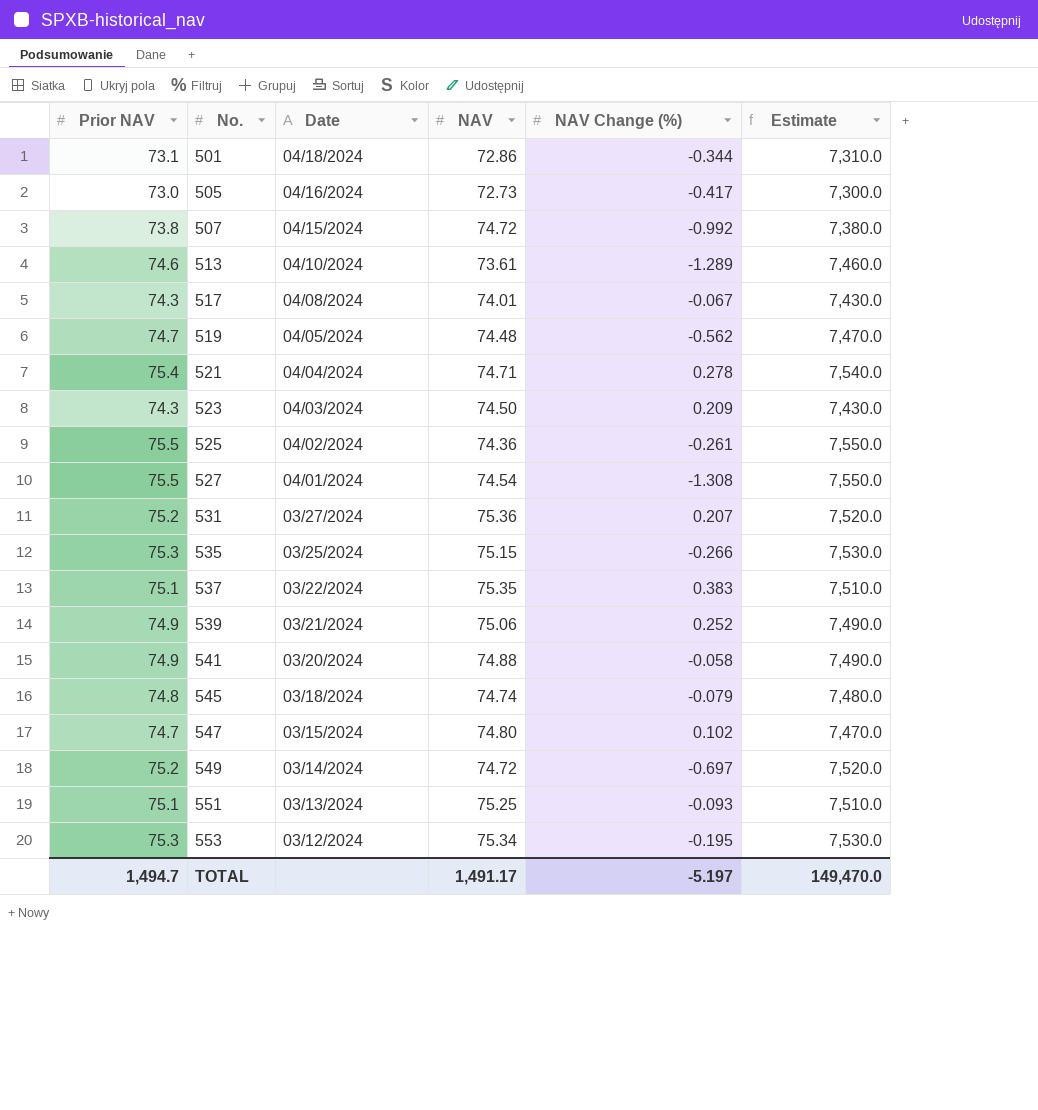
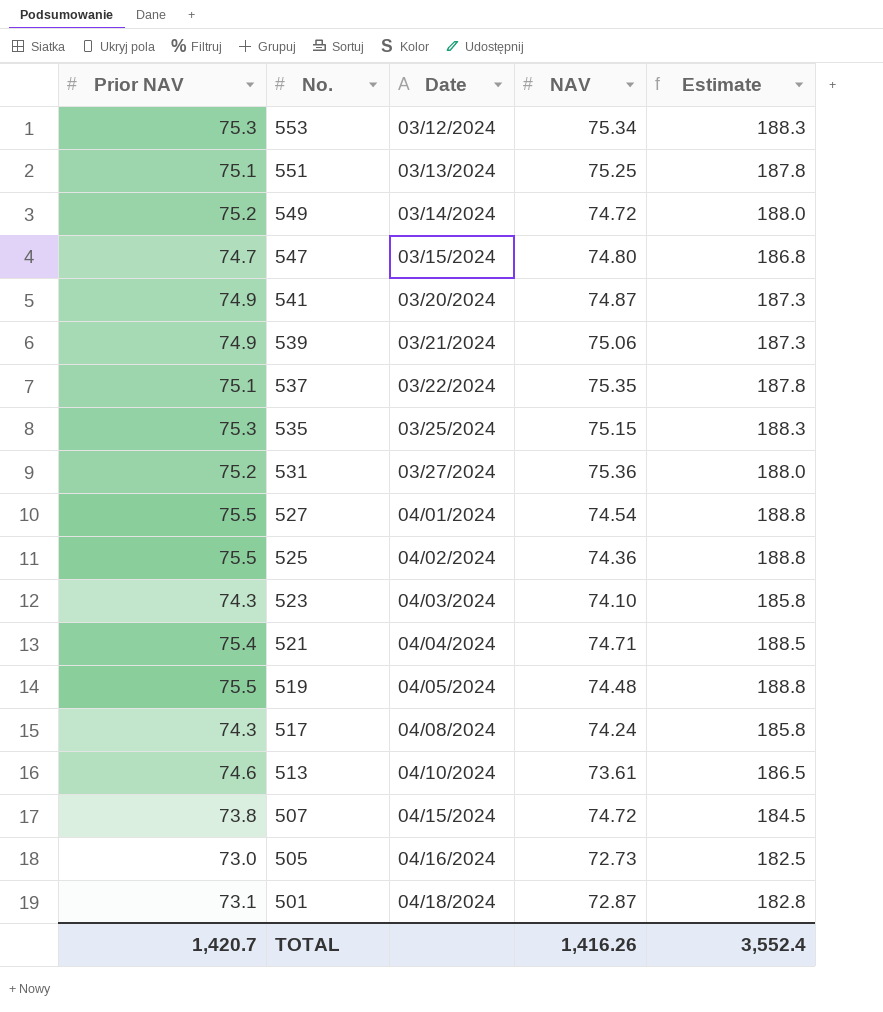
row order: No. ascending -> No. descending
column NAV Change (%) | position: 5 -> none
column Estimate | formula: [Prior NAV] * 100 -> [Prior NAV] * 2.5
row 545: 74.8 | 03/18/2024 | 74.74 | -0.079 | 7,480.0 -> none
541 | NAV: 74.88 -> 74.87
523 | NAV: 74.50 -> 74.10
519 | Prior NAV: 74.7 -> 75.5
517 | NAV: 74.01 -> 74.24
501 | NAV: 72.86 -> 72.87
TOTAL | Prior NAV: 1,494.7 -> 1,420.7
TOTAL | NAV: 1,491.17 -> 1,416.26
TOTAL | Estimate: 149,470.0 -> 3,552.4

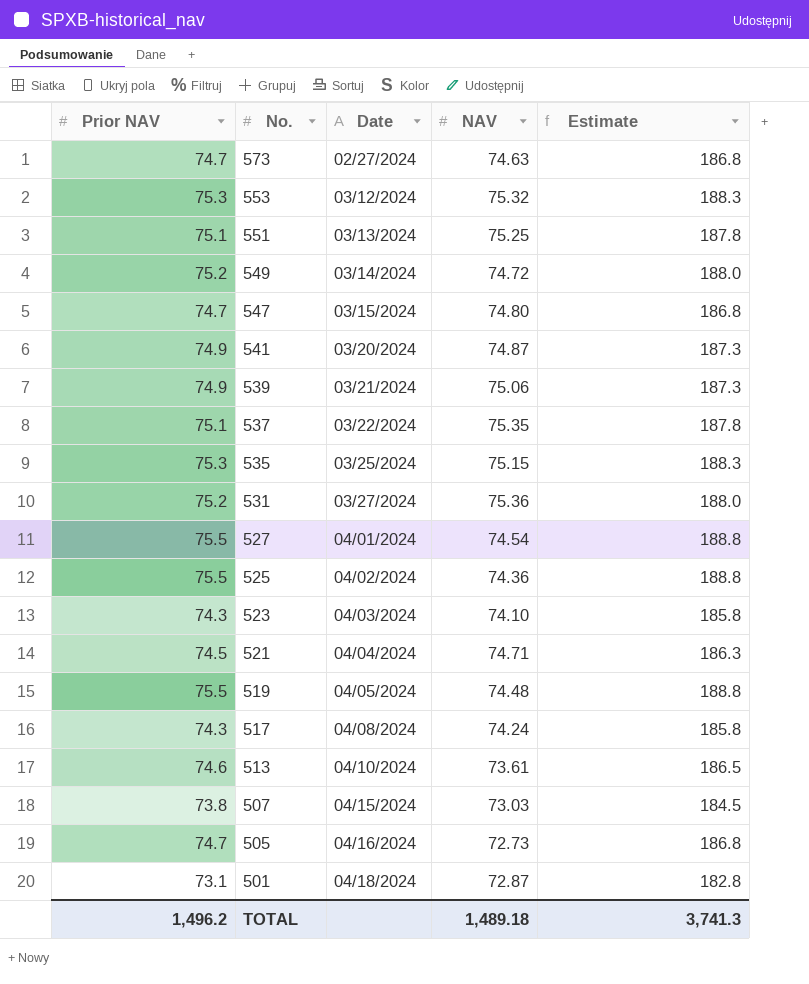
row 573: none -> 74.7 | 02/27/2024 | 74.63 | 186.8
553 | NAV: 75.34 -> 75.32
521 | Prior NAV: 75.4 -> 74.5
521 | Estimate: 188.5 -> 186.3
507 | NAV: 74.72 -> 73.03
505 | Prior NAV: 73.0 -> 74.7
505 | Estimate: 182.5 -> 186.8
TOTAL | Prior NAV: 1,420.7 -> 1,496.2
TOTAL | NAV: 1,416.26 -> 1,489.18
TOTAL | Estimate: 3,552.4 -> 3,741.3

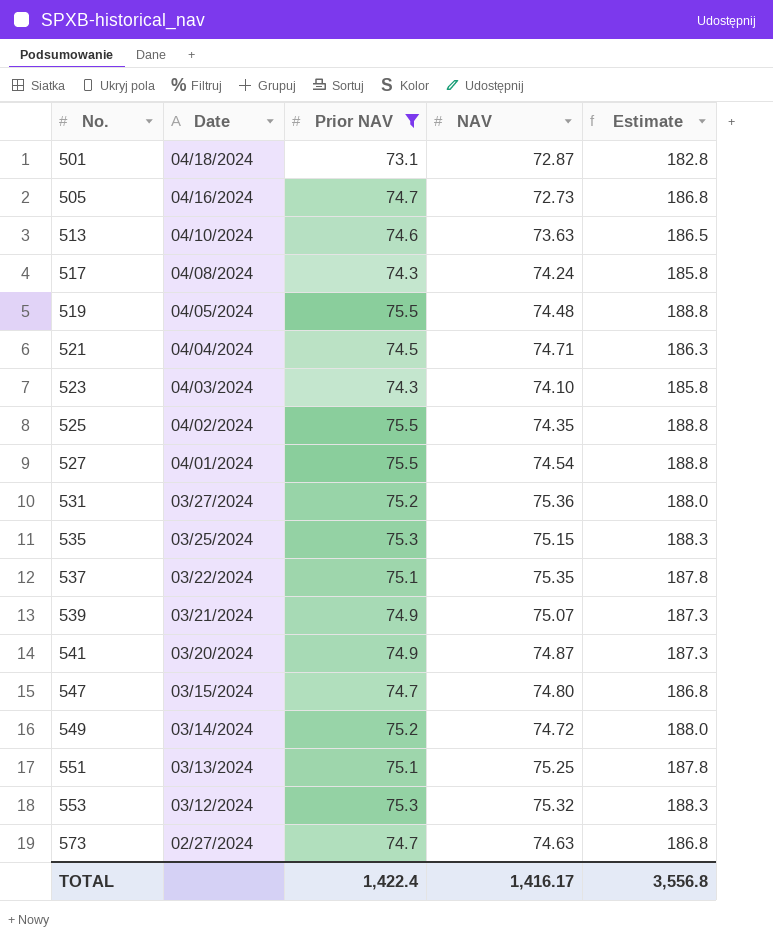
filter: none -> Prior NAV != 73.8
row order: No. descending -> No. ascending
column Prior NAV | position: 1 -> 3
513 | NAV: 73.61 -> 73.63
525 | NAV: 74.36 -> 74.35
539 | NAV: 75.06 -> 75.07
TOTAL | Prior NAV: 1,496.2 -> 1,422.4
TOTAL | NAV: 1,489.18 -> 1,416.17
TOTAL | Estimate: 3,741.3 -> 3,556.8

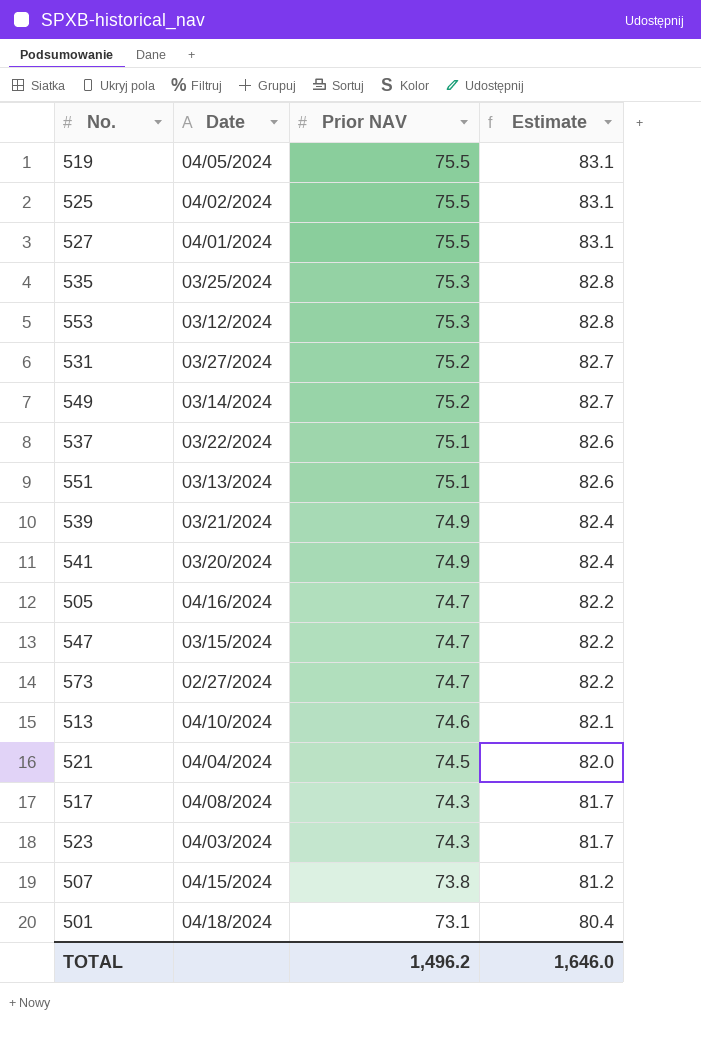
filter: Prior NAV != 73.8 -> none
row order: No. ascending -> Prior NAV descending
column NAV | position: 4 -> none
column Estimate | formula: [Prior NAV] * 2.5 -> [Prior NAV] * 1.1
TOTAL | Prior NAV: 1,422.4 -> 1,496.2
TOTAL | Estimate: 3,556.8 -> 1,646.0

